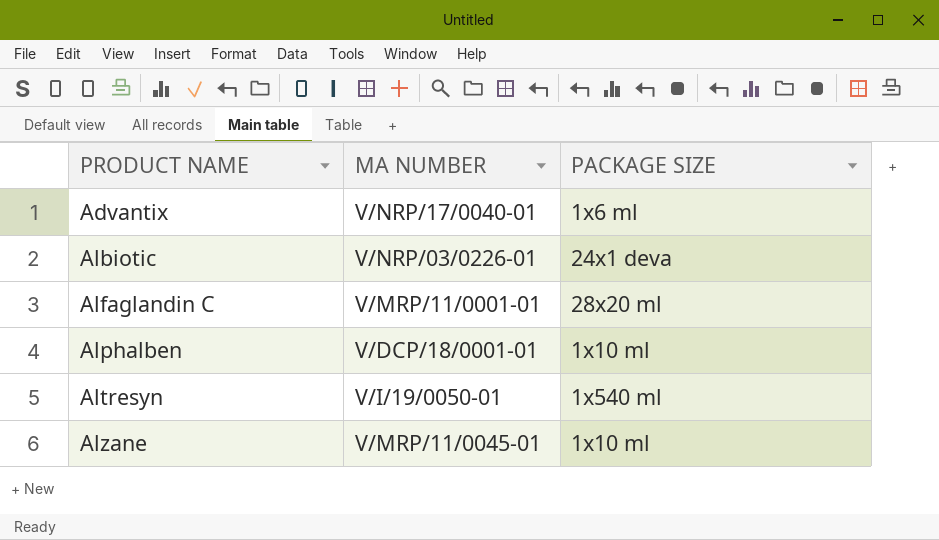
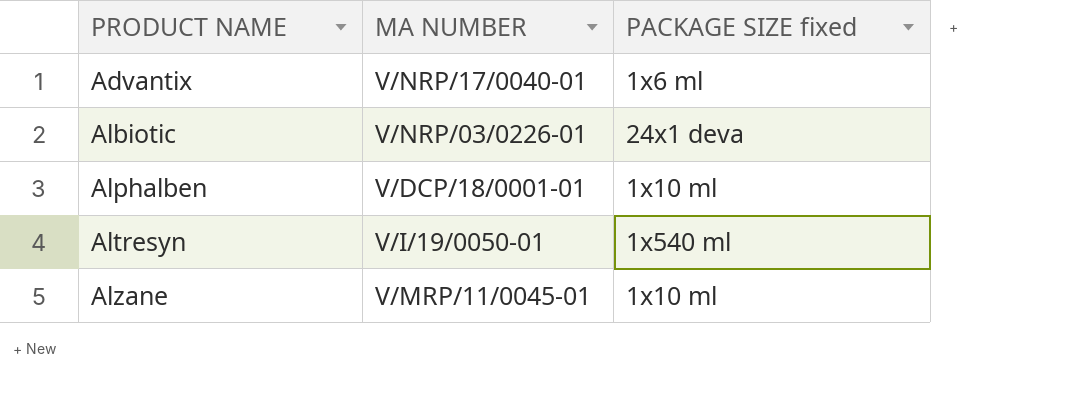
column name: PACKAGE SIZE -> PACKAGE SIZE fixed
row Alfaglandin C: V/MRP/11/0001-01 | 28x20 ml -> none

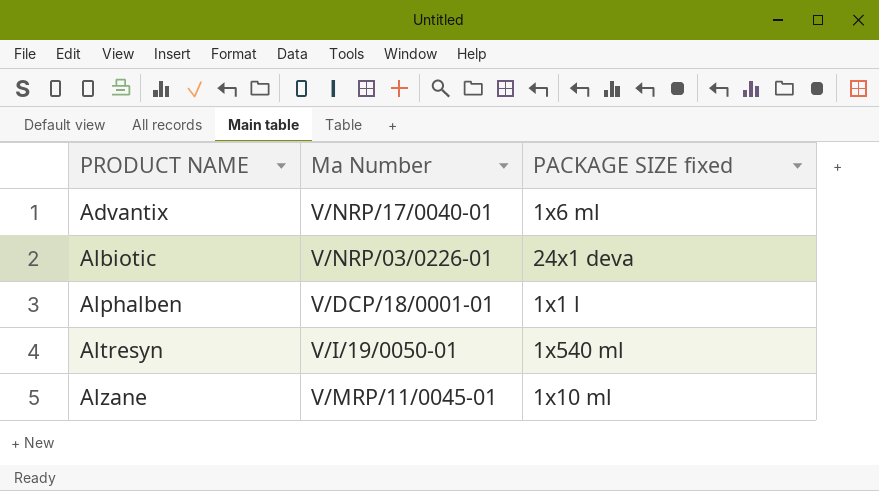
column name: MA NUMBER -> Ma Number
Alphalben | PACKAGE SIZE fixed: 1x10 ml -> 1x1 l

